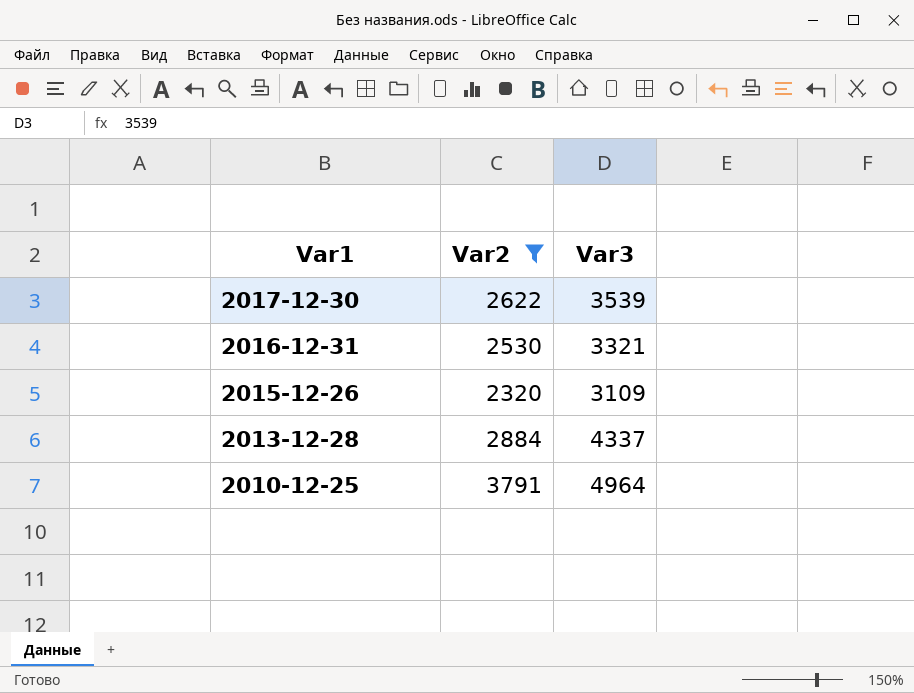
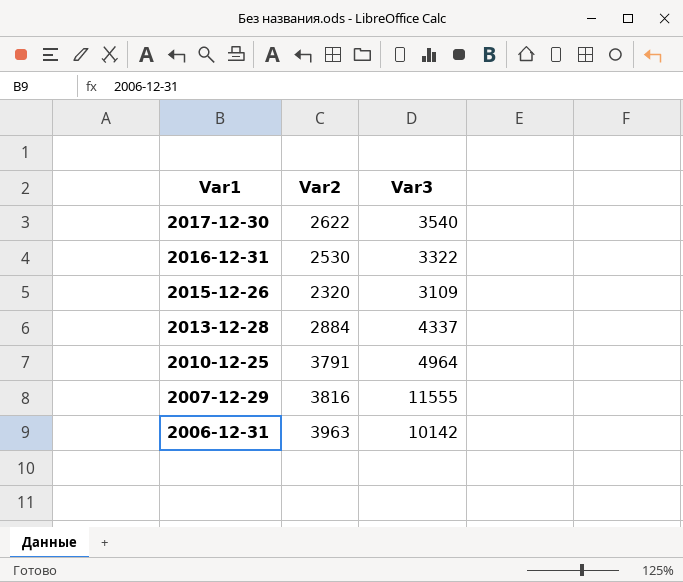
filter: Var2 <= 3791 -> none
2017-12-30 | Var3: 3539 -> 3540
2016-12-31 | Var3: 3321 -> 3322

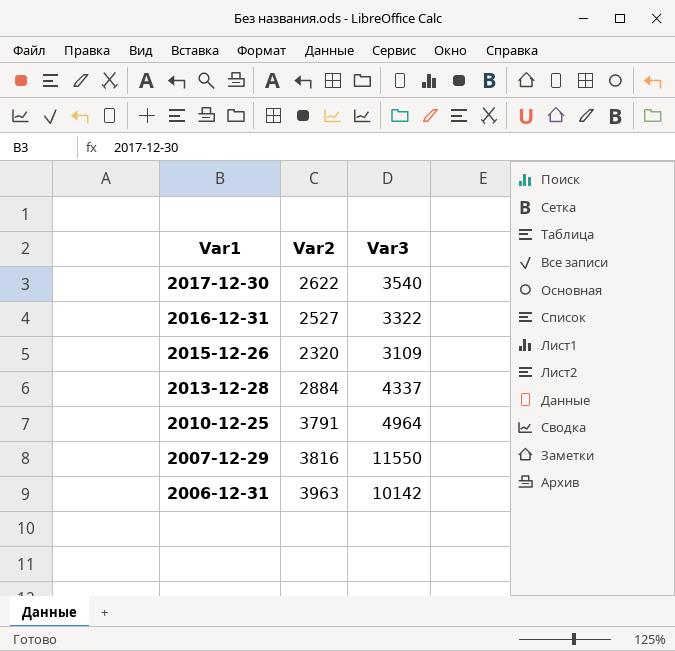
2016-12-31 | Var2: 2530 -> 2527
2007-12-29 | Var3: 11555 -> 11550

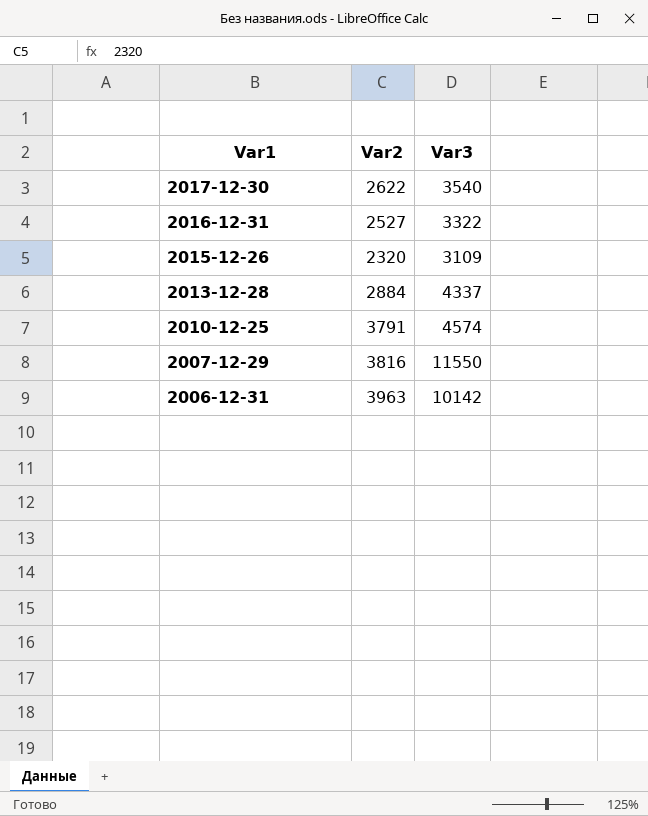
2010-12-25 | Var3: 4964 -> 4574

